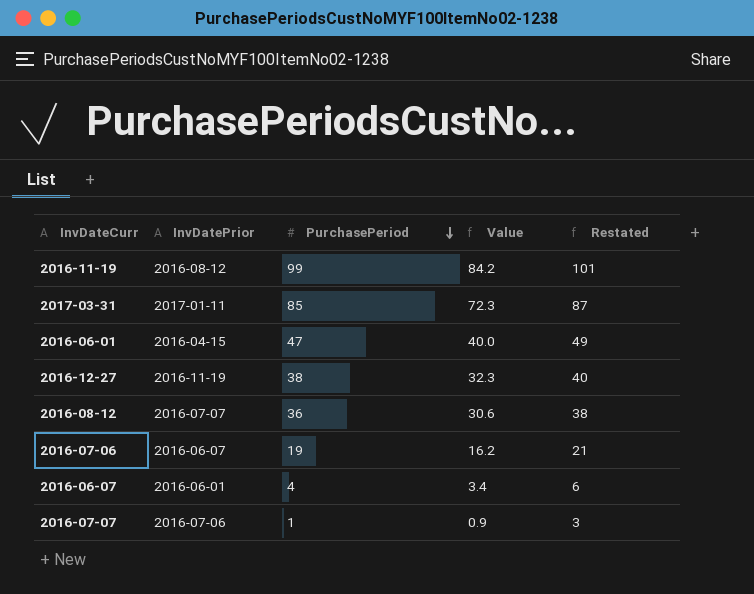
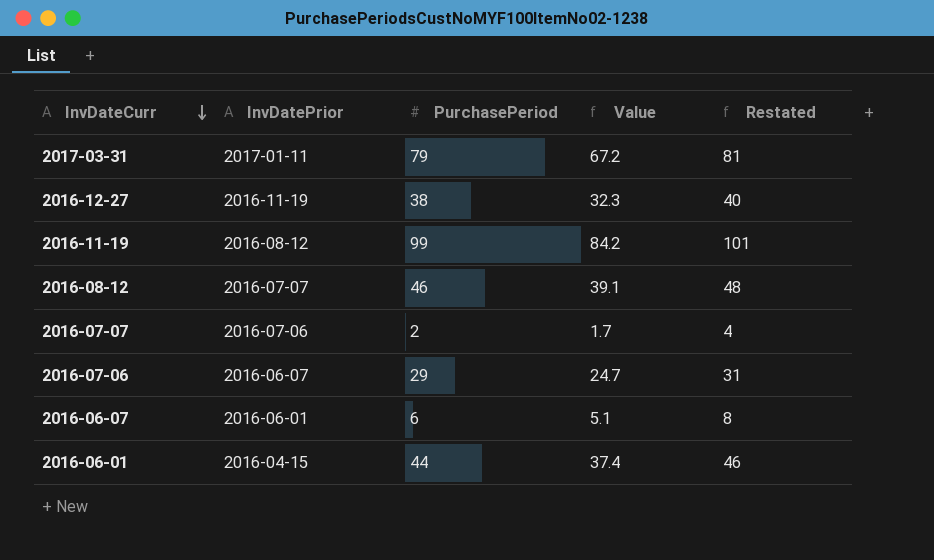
row order: PurchasePeriod descending -> InvDateCurr descending
2017-03-31 | PurchasePeriod: 85 -> 79
2017-03-31 | Value: 72.3 -> 67.2
2017-03-31 | Restated: 87 -> 81
2016-08-12 | PurchasePeriod: 36 -> 46
2016-08-12 | Value: 30.6 -> 39.1
2016-08-12 | Restated: 38 -> 48
2016-07-07 | PurchasePeriod: 1 -> 2
2016-07-07 | Value: 0.9 -> 1.7
2016-07-07 | Restated: 3 -> 4
2016-07-06 | PurchasePeriod: 19 -> 29
2016-07-06 | Value: 16.2 -> 24.7
2016-07-06 | Restated: 21 -> 31
2016-06-07 | PurchasePeriod: 4 -> 6
2016-06-07 | Value: 3.4 -> 5.1
2016-06-07 | Restated: 6 -> 8
2016-06-01 | PurchasePeriod: 47 -> 44
2016-06-01 | Value: 40.0 -> 37.4
2016-06-01 | Restated: 49 -> 46

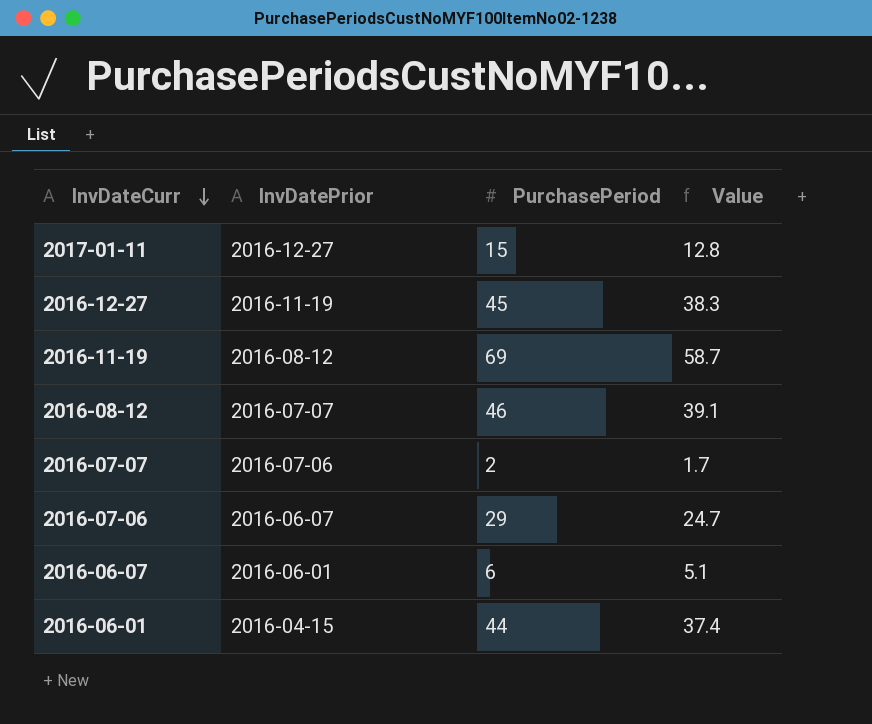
column Restated | formula: [PurchasePeriod] + 2 -> none
row 2017-03-31: 2017-01-11 | 79 | 67.2 | 81 -> none
row 2017-01-11: none -> 2016-12-27 | 15 | 12.8
2016-12-27 | PurchasePeriod: 38 -> 45
2016-12-27 | Value: 32.3 -> 38.3
2016-11-19 | PurchasePeriod: 99 -> 69
2016-11-19 | Value: 84.2 -> 58.7

